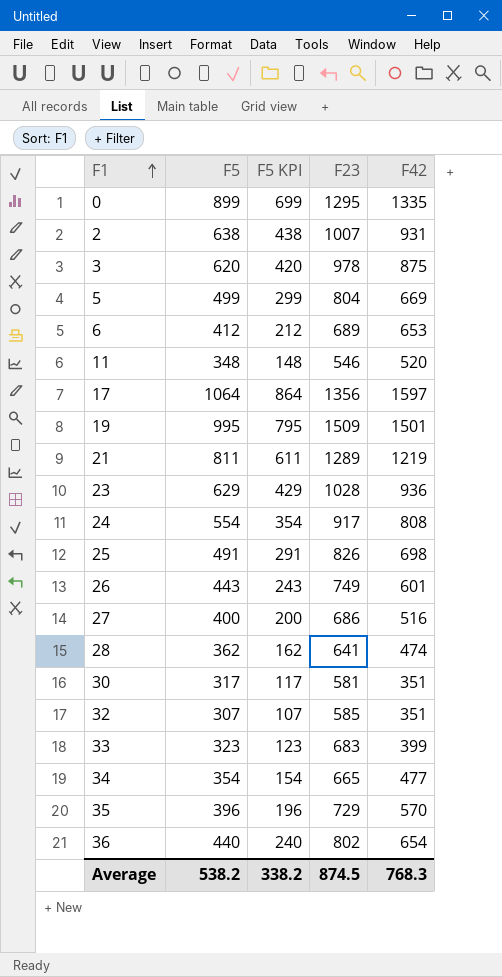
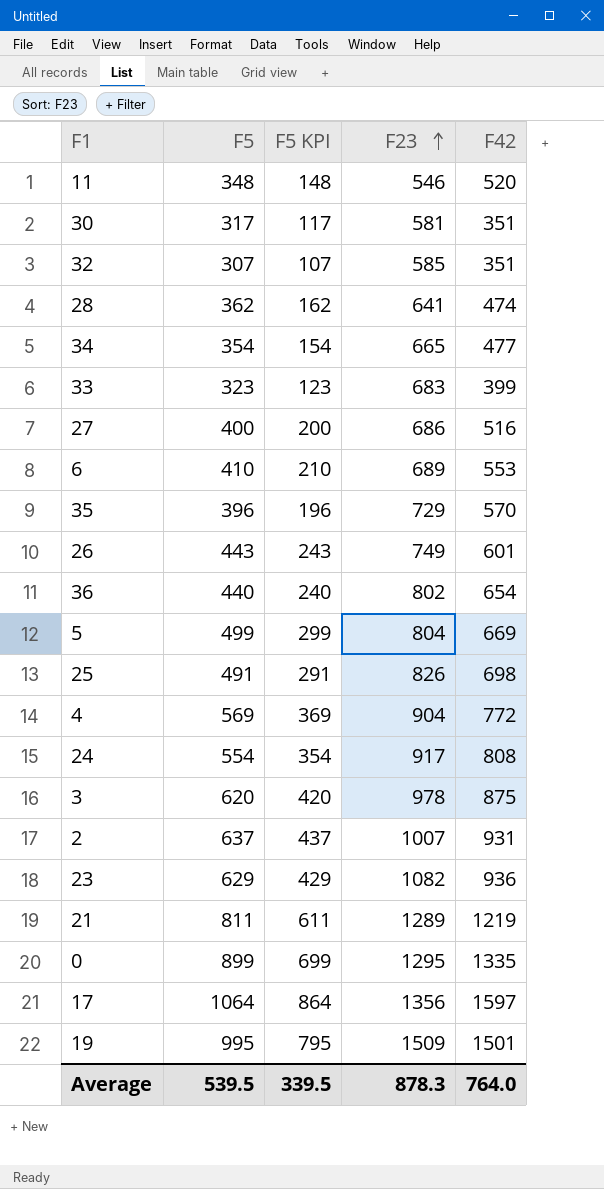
row order: F1 ascending -> F23 ascending
6 | F5: 412 -> 410
6 | F5 KPI: 212 -> 210
6 | F42: 653 -> 553
row 4: none -> 569 | 369 | 904 | 772
2 | F5: 638 -> 637
2 | F5 KPI: 438 -> 437
23 | F23: 1028 -> 1082
Average | F5: 538.2 -> 539.5
Average | F5 KPI: 338.2 -> 339.5
Average | F23: 874.5 -> 878.3
Average | F42: 768.3 -> 764.0

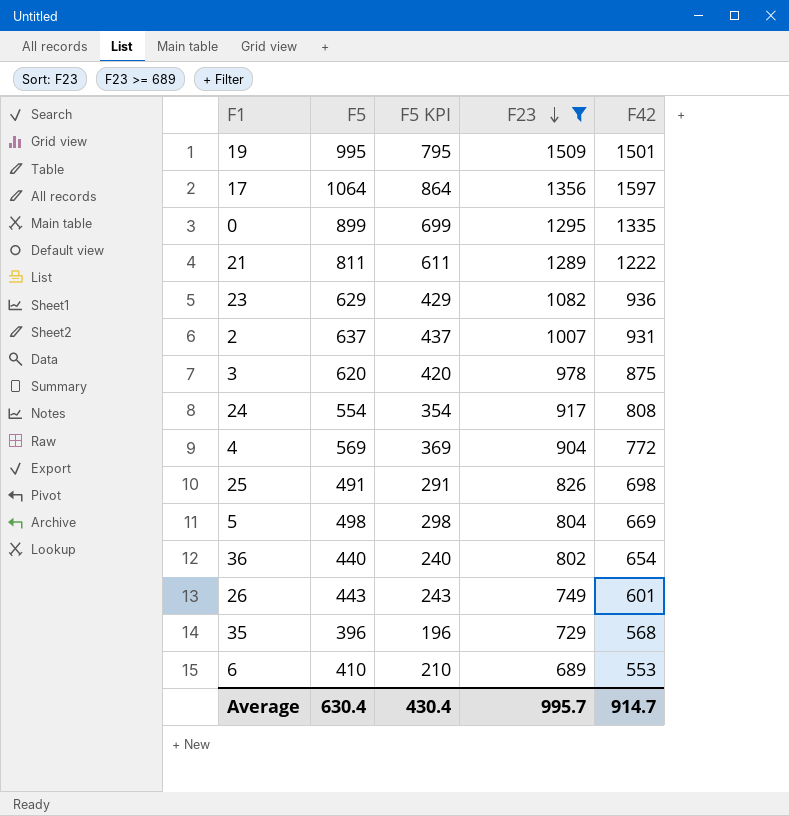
filter: none -> F23 >= 689
row order: F23 ascending -> F23 descending
21 | F42: 1219 -> 1222
5 | F5: 499 -> 498
5 | F5 KPI: 299 -> 298
35 | F42: 570 -> 568
Average | F5: 539.5 -> 630.4
Average | F5 KPI: 339.5 -> 430.4
Average | F23: 878.3 -> 995.7
Average | F42: 764.0 -> 914.7

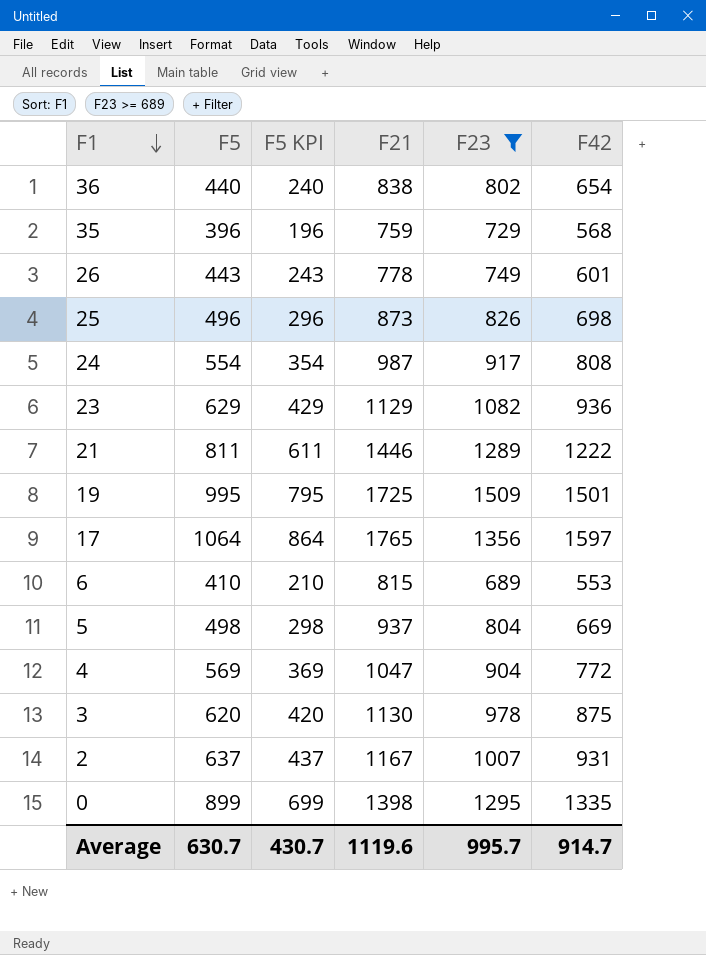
row order: F23 descending -> F1 descending
column F21 | position: none -> 4
25 | F5: 491 -> 496
25 | F5 KPI: 291 -> 296
Average | F5: 630.4 -> 630.7
Average | F5 KPI: 430.4 -> 430.7

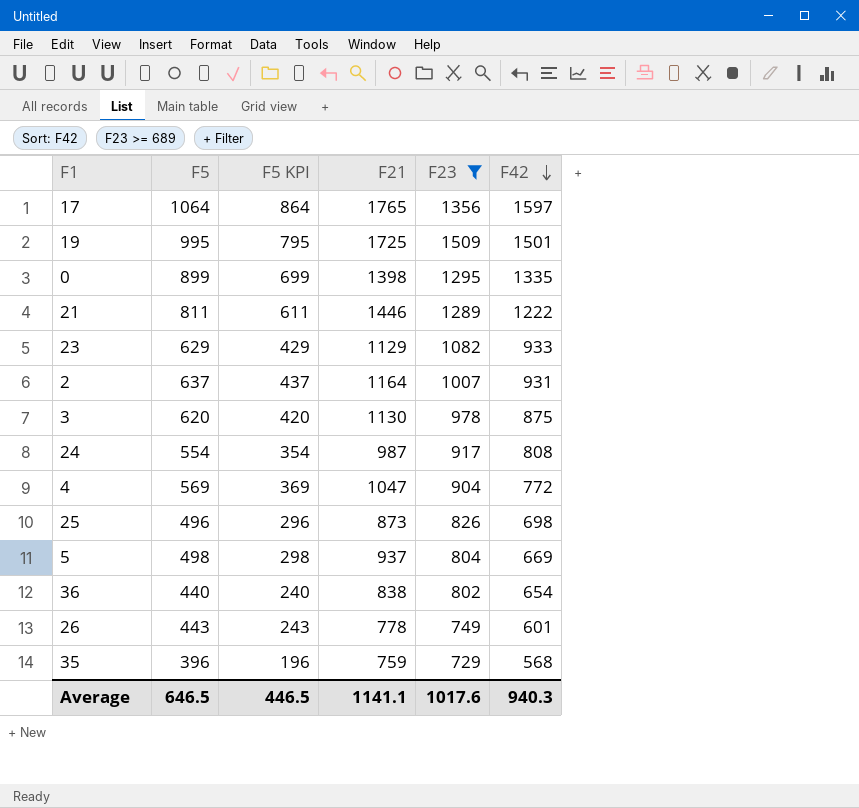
row order: F1 descending -> F42 descending
row 6: 410 | 210 | 815 | 689 | 553 -> none
23 | F42: 936 -> 933
2 | F21: 1167 -> 1164
Average | F5: 630.7 -> 646.5
Average | F5 KPI: 430.7 -> 446.5
Average | F21: 1119.6 -> 1141.1
Average | F23: 995.7 -> 1017.6
Average | F42: 914.7 -> 940.3

